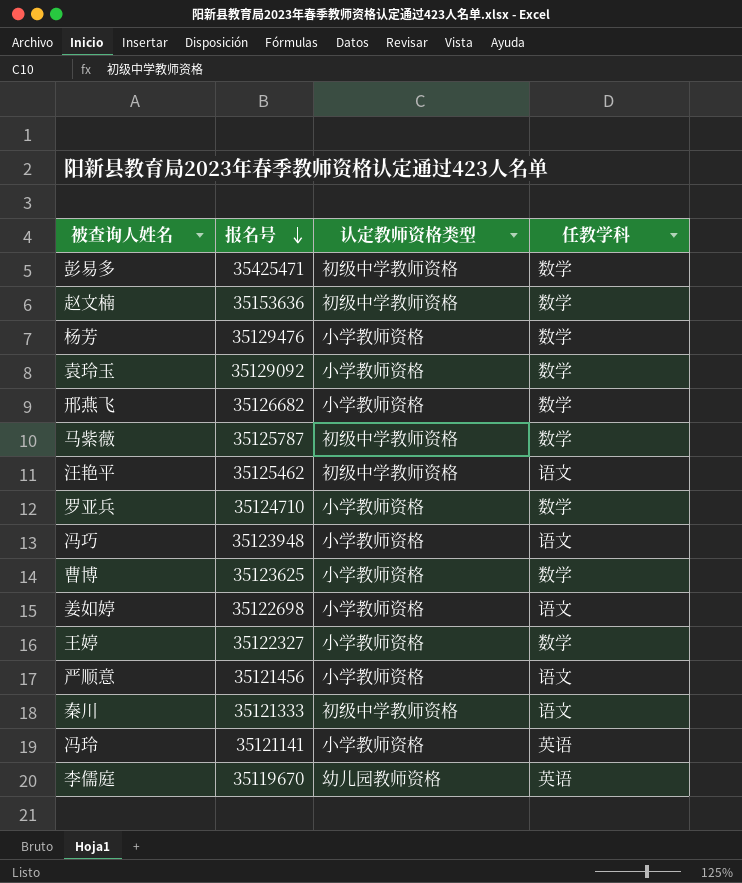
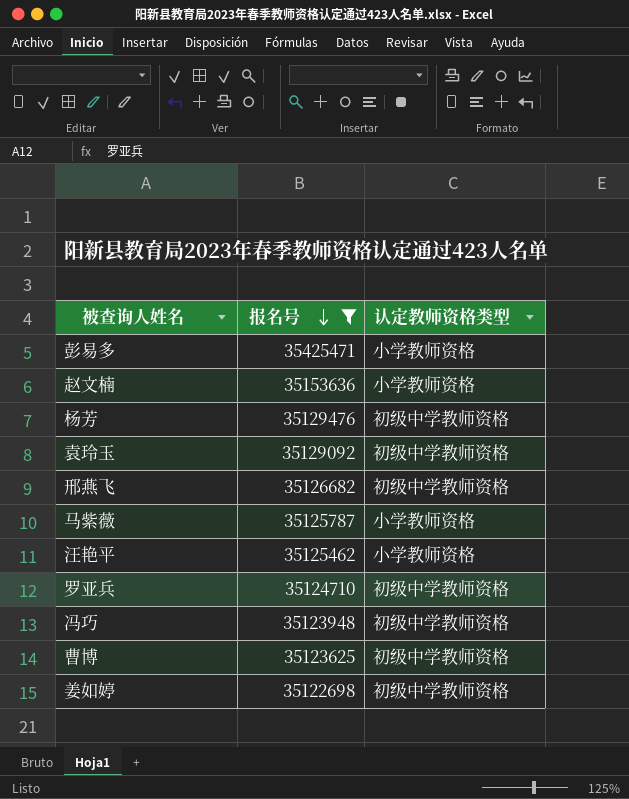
filter: none -> 报名号 >= 35122698
column 任教学科 | position: 4 -> none
彭易多 | 认定教师资格类型: 初级中学教师资格 -> 小学教师资格
赵文楠 | 认定教师资格类型: 初级中学教师资格 -> 小学教师资格
杨芳 | 认定教师资格类型: 小学教师资格 -> 初级中学教师资格
袁玲玉 | 认定教师资格类型: 小学教师资格 -> 初级中学教师资格
邢燕飞 | 认定教师资格类型: 小学教师资格 -> 初级中学教师资格
马紫薇 | 认定教师资格类型: 初级中学教师资格 -> 小学教师资格
汪艳平 | 认定教师资格类型: 初级中学教师资格 -> 小学教师资格
罗亚兵 | 认定教师资格类型: 小学教师资格 -> 初级中学教师资格
冯巧 | 认定教师资格类型: 小学教师资格 -> 初级中学教师资格
曹博 | 认定教师资格类型: 小学教师资格 -> 初级中学教师资格
姜如婷 | 认定教师资格类型: 小学教师资格 -> 初级中学教师资格

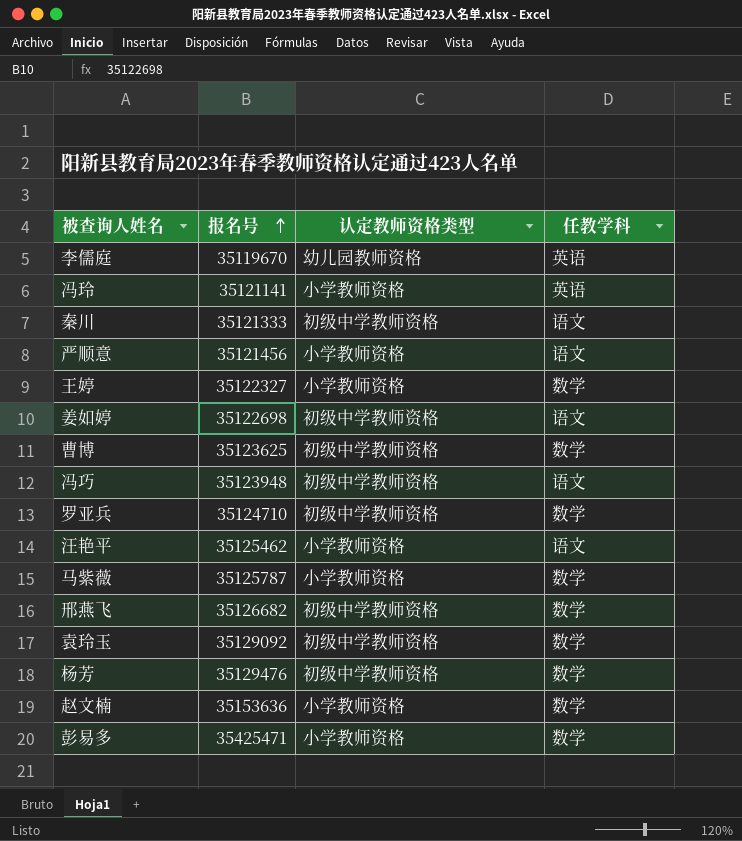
filter: 报名号 >= 35122698 -> none
row order: 报名号 descending -> 报名号 ascending
column 任教学科 | position: none -> 4

